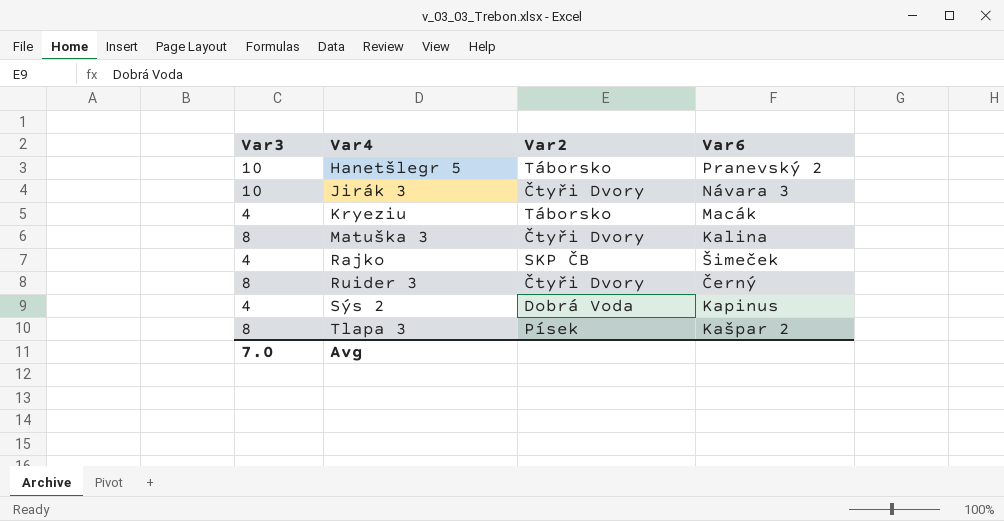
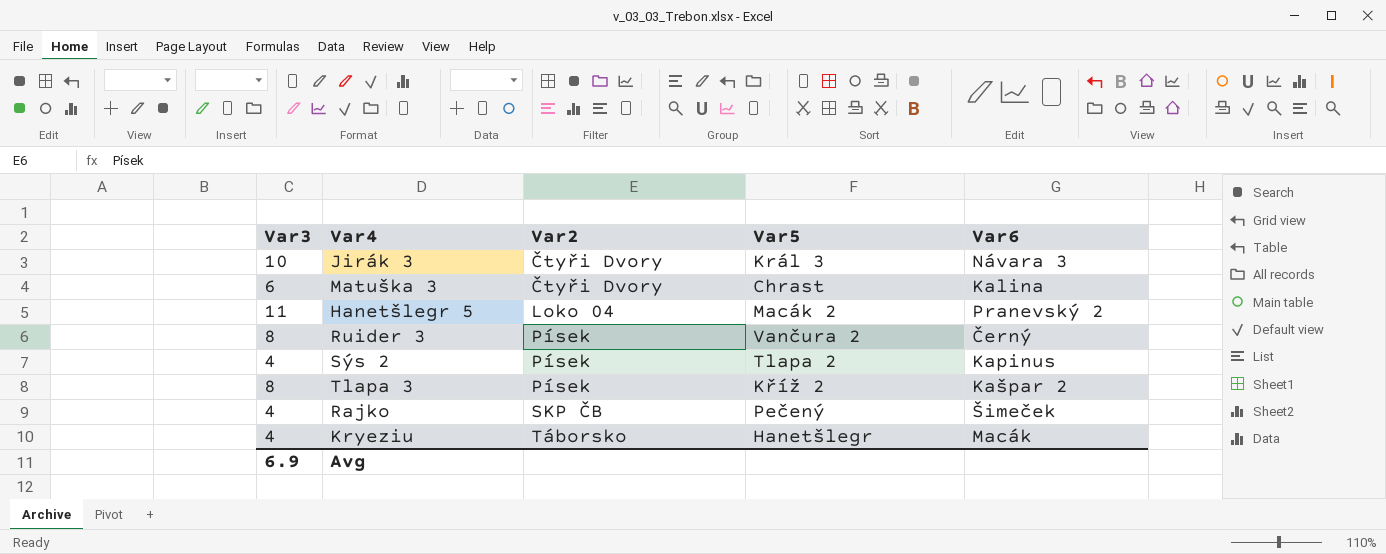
row order: Var4 ascending -> Var2 ascending
column Var5 | position: none -> 4
Matuška 3 | Var3: 8 -> 6
Hanetšlegr 5 | Var3: 10 -> 11
Hanetšlegr 5 | Var2: Táborsko -> Loko 04
Ruider 3 | Var2: Čtyři Dvory -> Písek
Sýs 2 | Var2: Dobrá Voda -> Písek
Avg | Var3: 7.0 -> 6.9

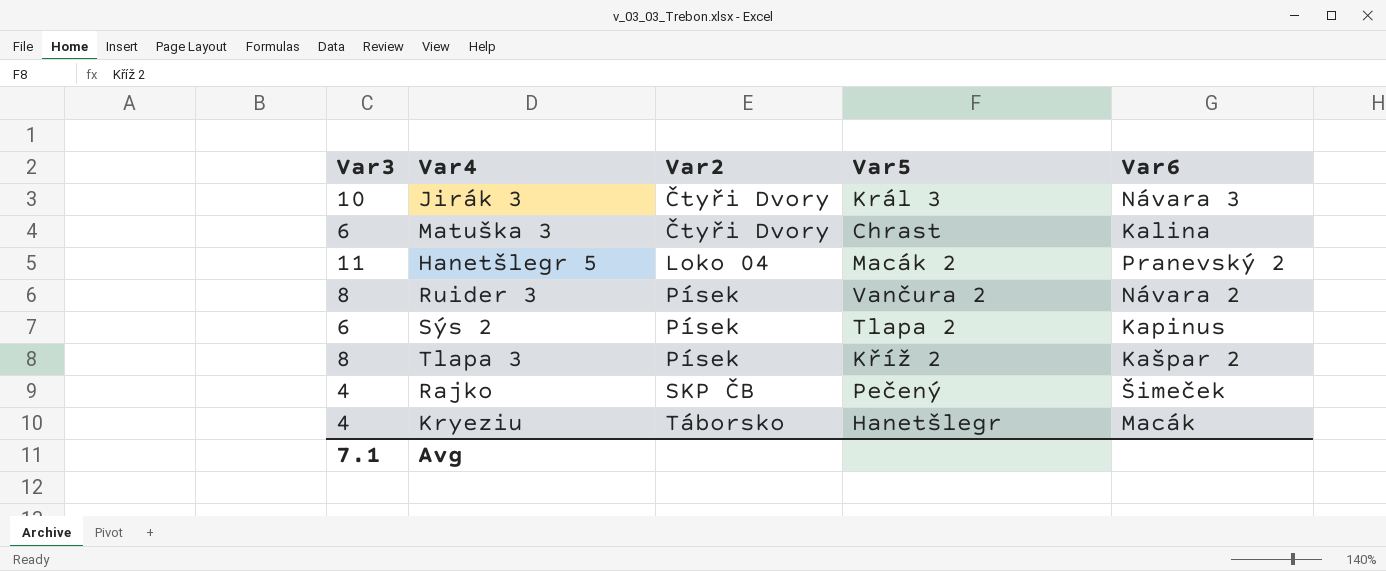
Ruider 3 | Var6: Černý -> Návara 2
Sýs 2 | Var3: 4 -> 6
Avg | Var3: 6.9 -> 7.1

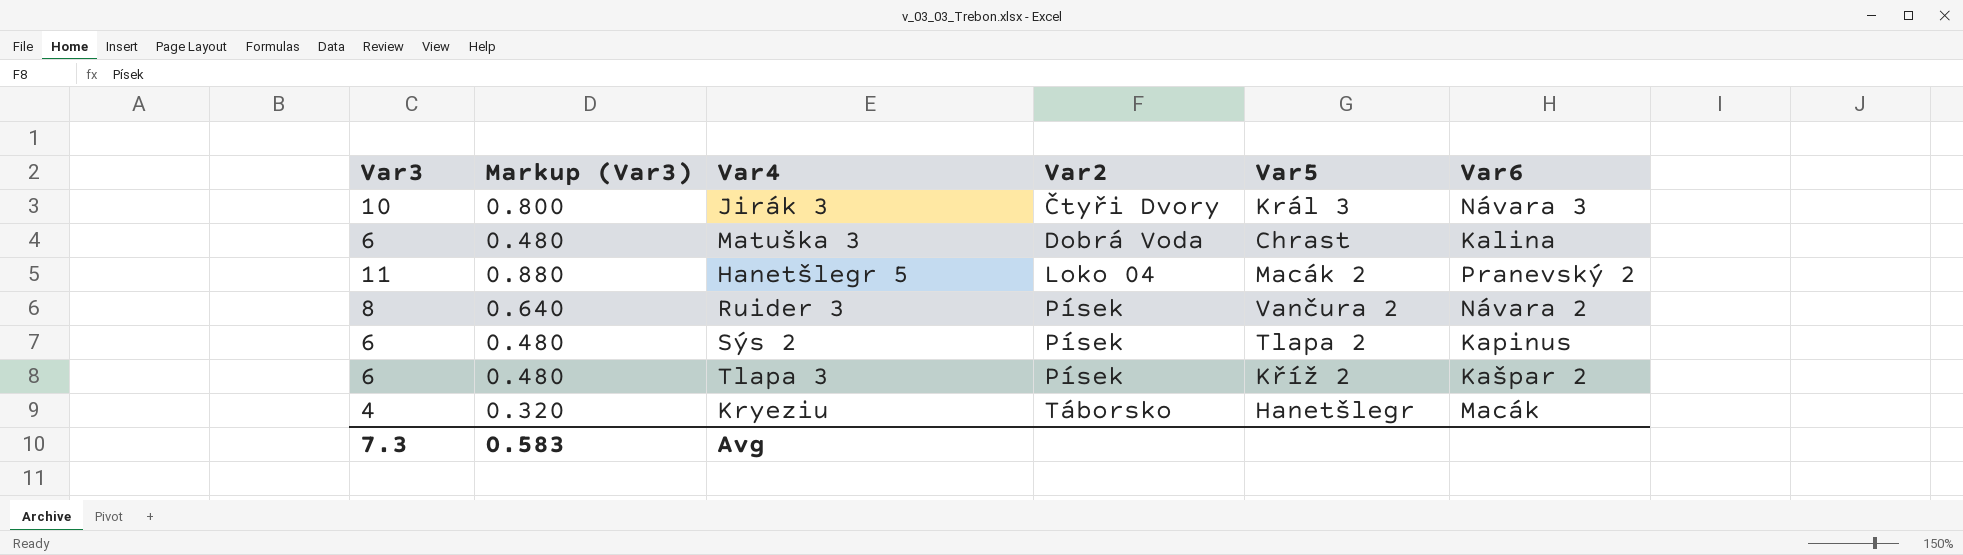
column Markup (Var3) | formula: none -> [Var3] * 0.08
row Rajko: 4 | SKP ČB | Pečený | Šimeček -> none
Matuška 3 | Var2: Čtyři Dvory -> Dobrá Voda
Tlapa 3 | Var3: 8 -> 6
Avg | Var3: 7.1 -> 7.3

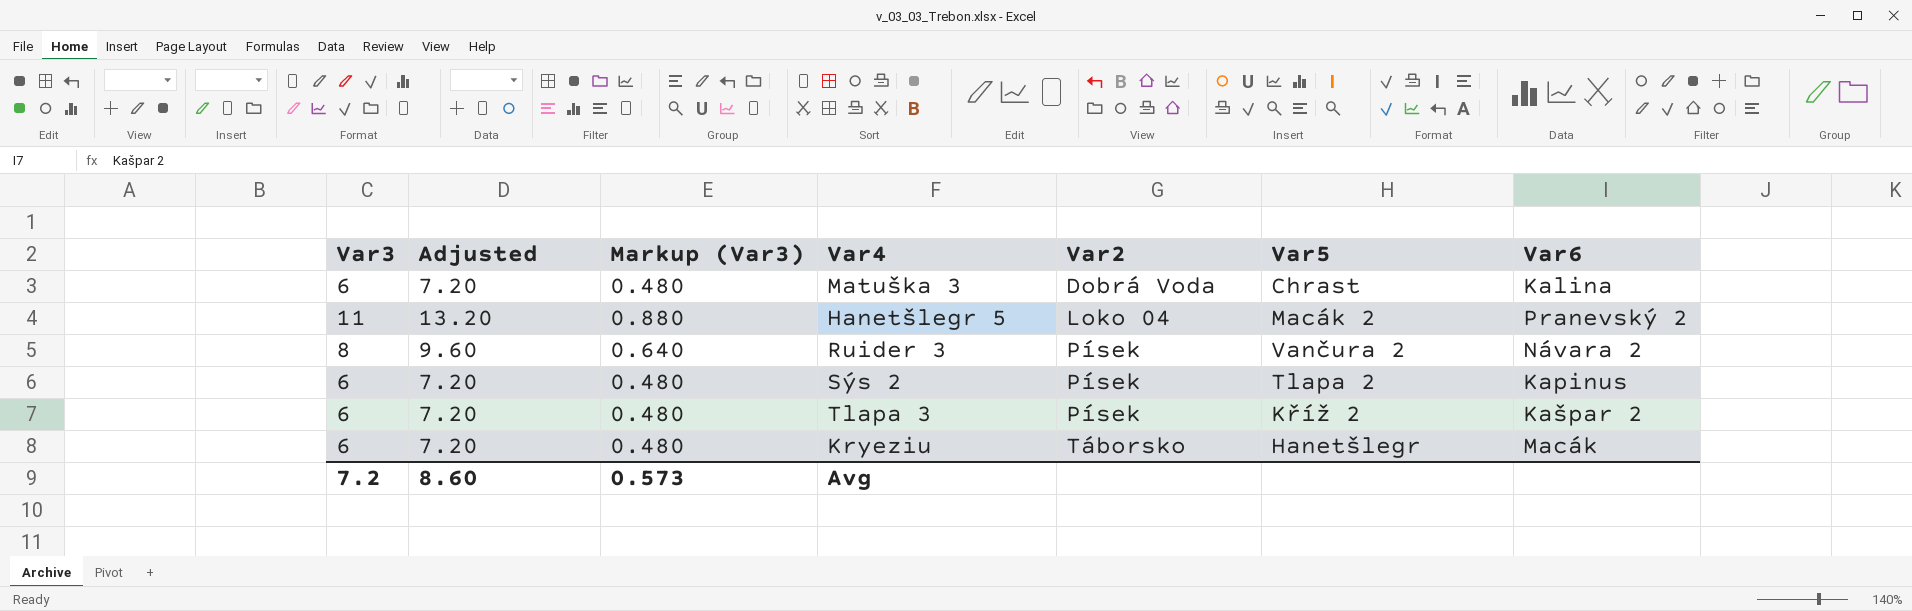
column Adjusted | formula: none -> [Var3] * 1.2
row Jirák 3: 10 | 0.800 | Čtyři Dvory | Král 3 | Návara 3 -> none
Kryeziu | Var3: 4 -> 6
Kryeziu | Markup (Var3): 0.320 -> 0.480
Avg | Var3: 7.3 -> 7.2
Avg | Markup (Var3): 0.583 -> 0.573

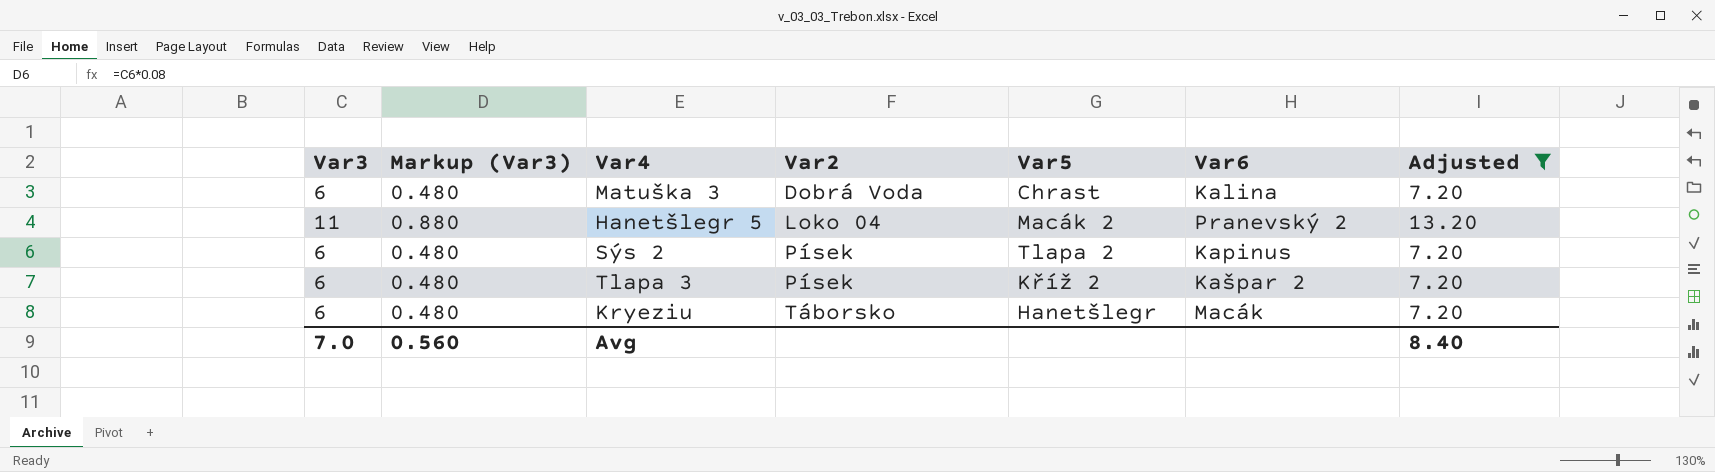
filter: none -> Adjusted != 9.60
column Adjusted | position: 2 -> 7
Avg | Var3: 7.2 -> 7.0
Avg | Markup (Var3): 0.573 -> 0.560
Avg | Adjusted: 8.60 -> 8.40

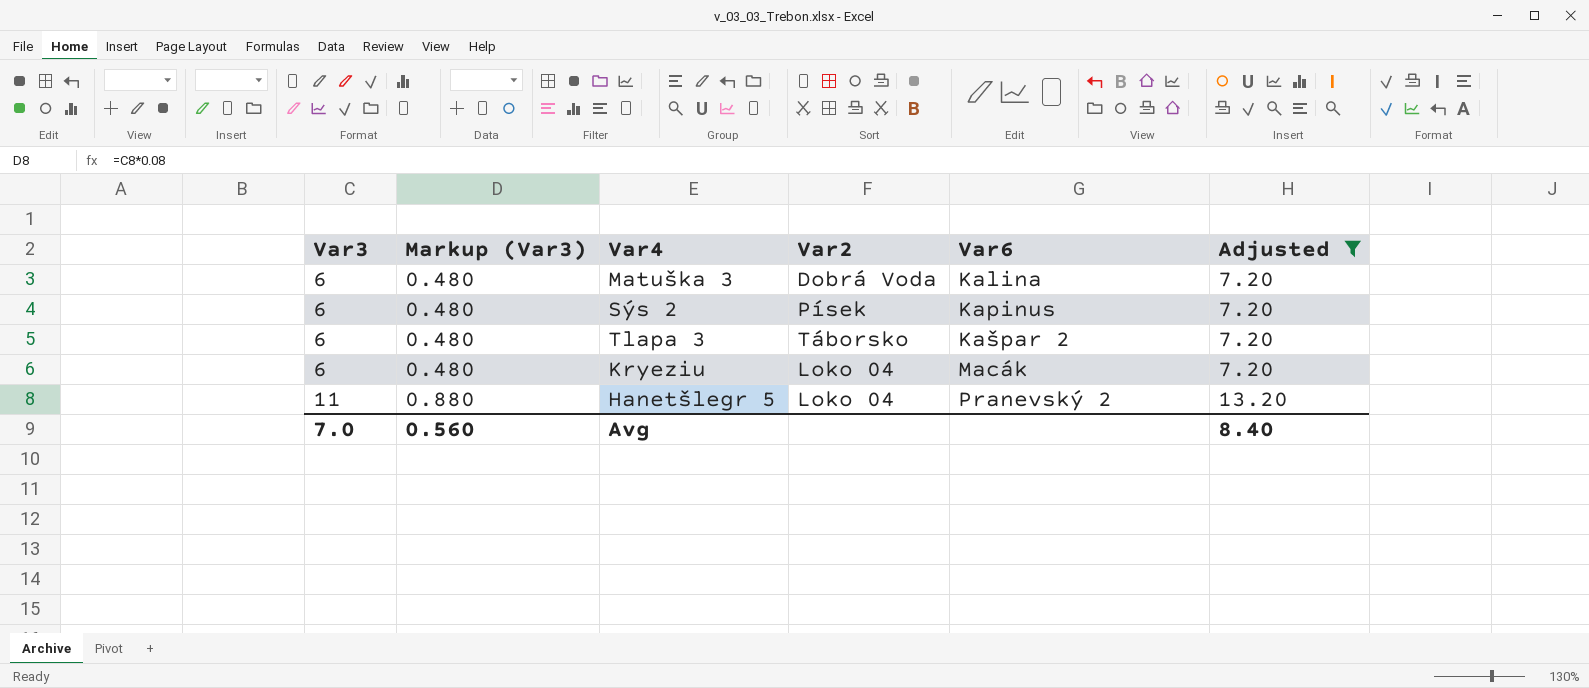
row order: Var2 ascending -> Var3 ascending
column Var5 | position: 5 -> none
Tlapa 3 | Var2: Písek -> Táborsko
Kryeziu | Var2: Táborsko -> Loko 04

